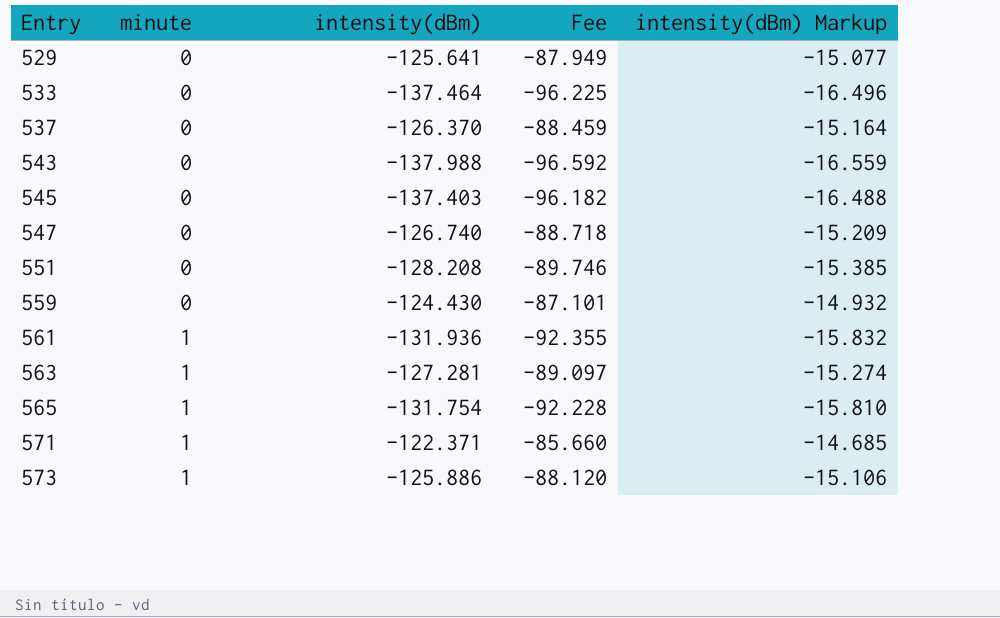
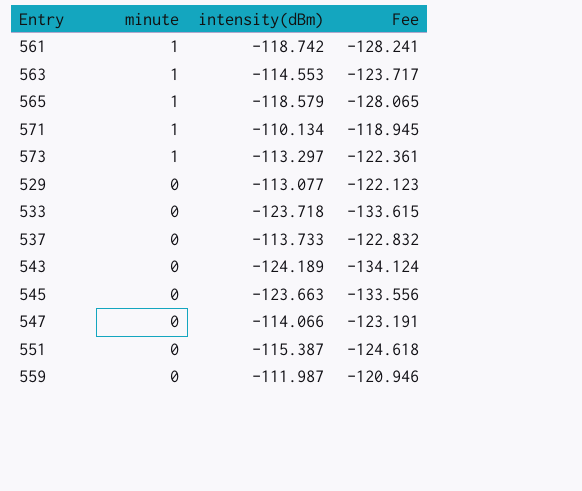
row order: Entry ascending -> minute descending
column intensity(dBm) Markup | formula: [intensity(dBm)] * 0.12 -> none
column Fee | formula: [intensity(dBm)] * 0.7 -> [intensity(dBm)] * 1.08
561 | intensity(dBm): -131.936 -> -118.742
563 | intensity(dBm): -127.281 -> -114.553
565 | intensity(dBm): -131.754 -> -118.579
571 | intensity(dBm): -122.371 -> -110.134
573 | intensity(dBm): -125.886 -> -113.297
529 | intensity(dBm): -125.641 -> -113.077
533 | intensity(dBm): -137.464 -> -123.718
537 | intensity(dBm): -126.370 -> -113.733
543 | intensity(dBm): -137.988 -> -124.189
545 | intensity(dBm): -137.403 -> -123.663
547 | intensity(dBm): -126.740 -> -114.066
551 | intensity(dBm): -128.208 -> -115.387
559 | intensity(dBm): -124.430 -> -111.987

